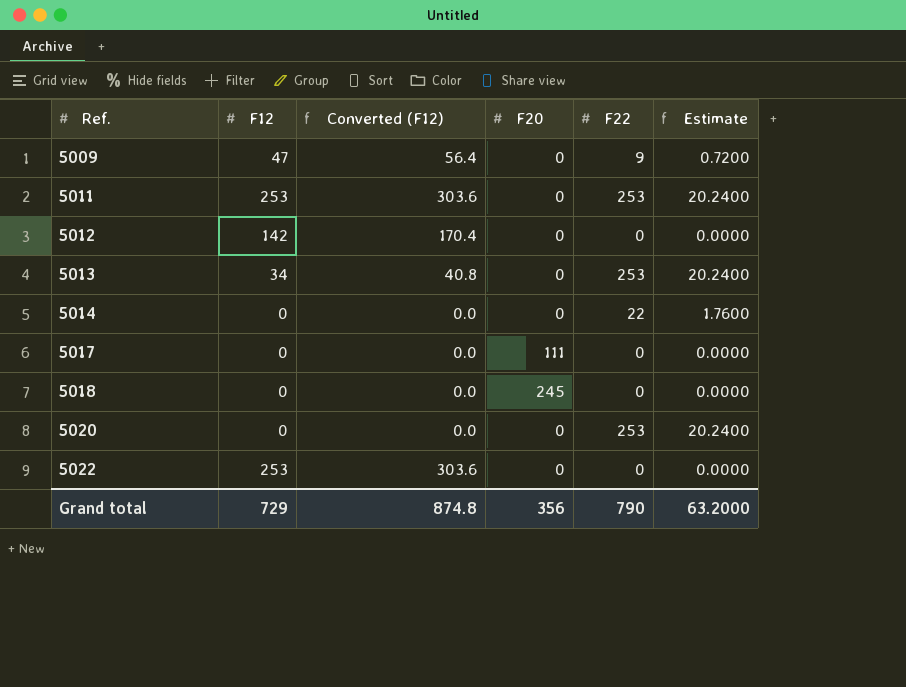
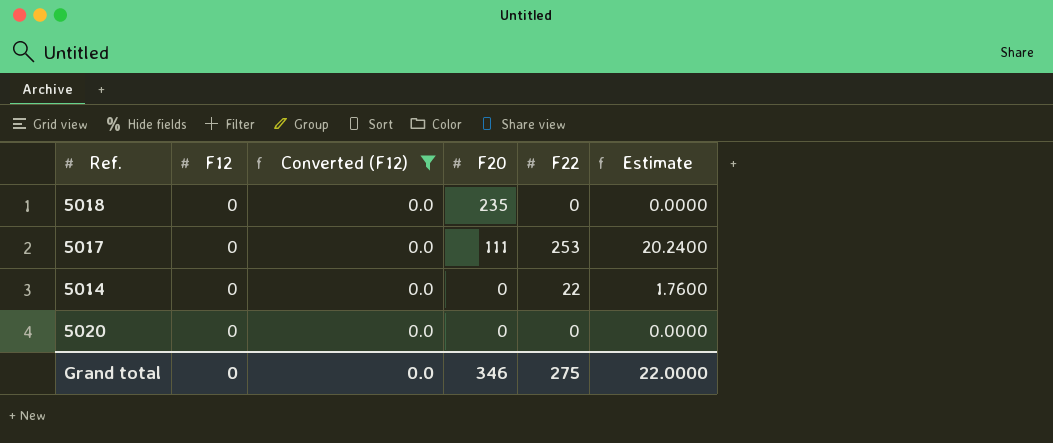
filter: none -> Converted (F12) = 0.0
row order: Ref. ascending -> F20 descending
5018 | F20: 245 -> 235
5017 | F22: 0 -> 253
5017 | Estimate: 0.0000 -> 20.2400
5020 | F22: 253 -> 0
5020 | Estimate: 20.2400 -> 0.0000
Grand total | F12: 729 -> 0
Grand total | Converted (F12): 874.8 -> 0.0
Grand total | F20: 356 -> 346
Grand total | F22: 790 -> 275
Grand total | Estimate: 63.2000 -> 22.0000

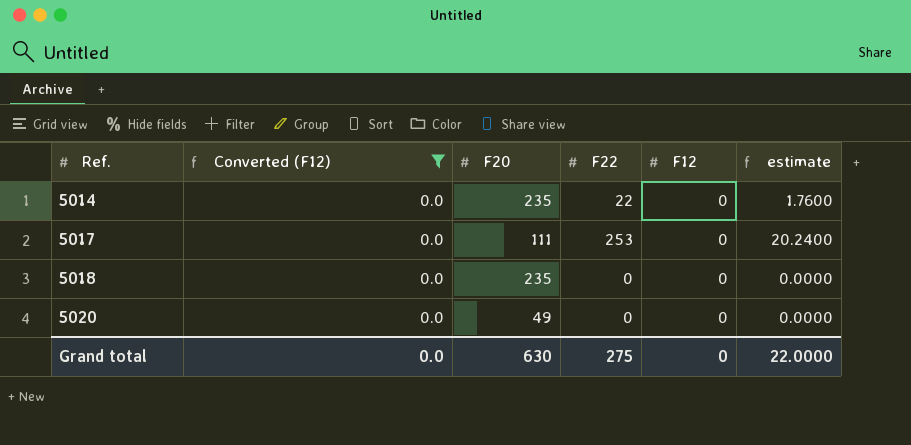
row order: F20 descending -> Ref. ascending
column F12 | position: 2 -> 5
column name: Estimate -> estimate
5014 | F20: 0 -> 235
5020 | F20: 0 -> 49
Grand total | F20: 346 -> 630

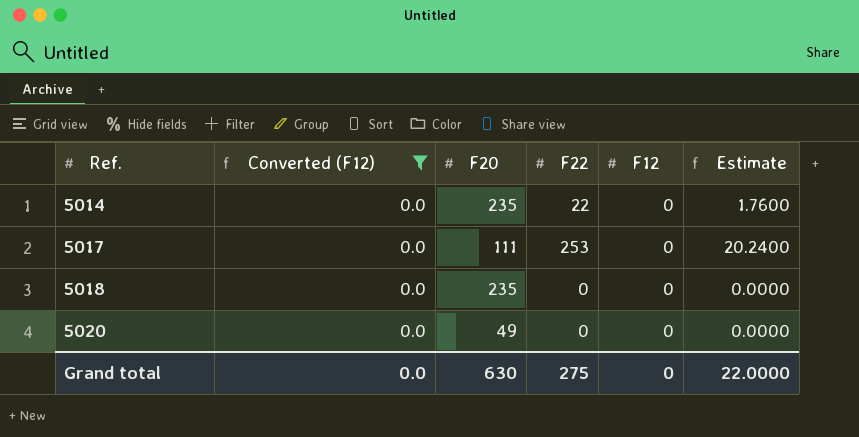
column name: estimate -> Estimate

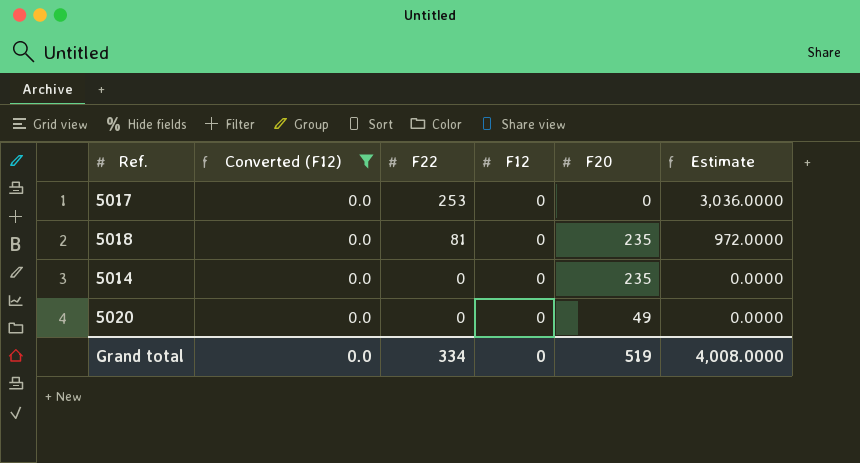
row order: Ref. ascending -> F22 descending
column F20 | position: 3 -> 5
column Estimate | formula: [F22] * 0.08 -> [F22] * 12
5017 | F20: 111 -> 0
5018 | F22: 0 -> 81
5014 | F22: 22 -> 0
Grand total | F22: 275 -> 334
Grand total | F20: 630 -> 519
Grand total | Estimate: 22.0000 -> 4,008.0000

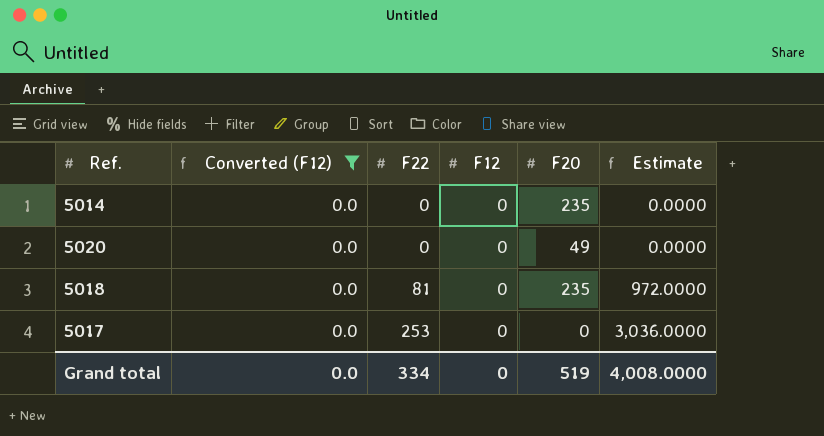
row order: F22 descending -> F22 ascending

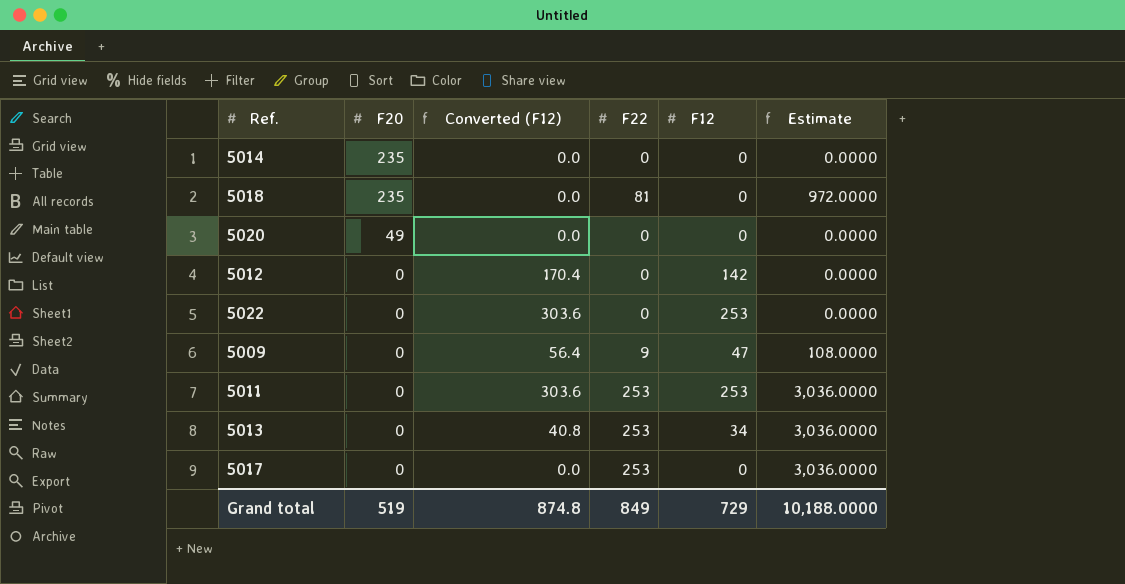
filter: Converted (F12) = 0.0 -> none
row order: F22 ascending -> F20 descending
column F20 | position: 5 -> 2
Grand total | Converted (F12): 0.0 -> 874.8
Grand total | F22: 334 -> 849
Grand total | F12: 0 -> 729
Grand total | Estimate: 4,008.0000 -> 10,188.0000

